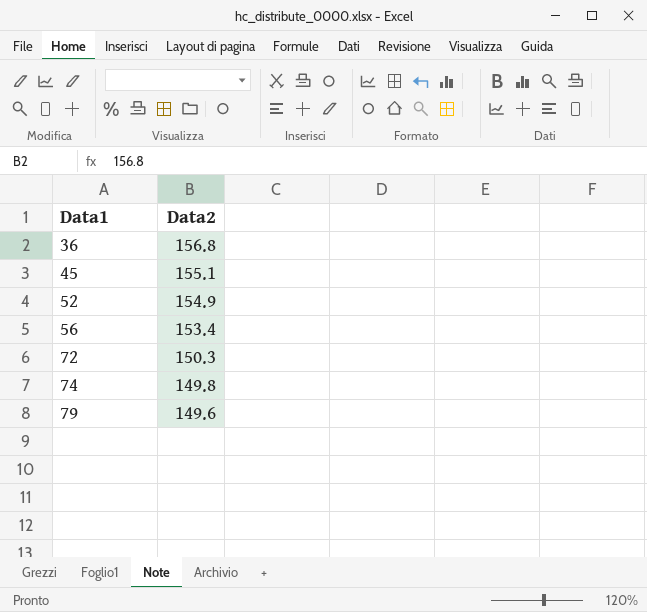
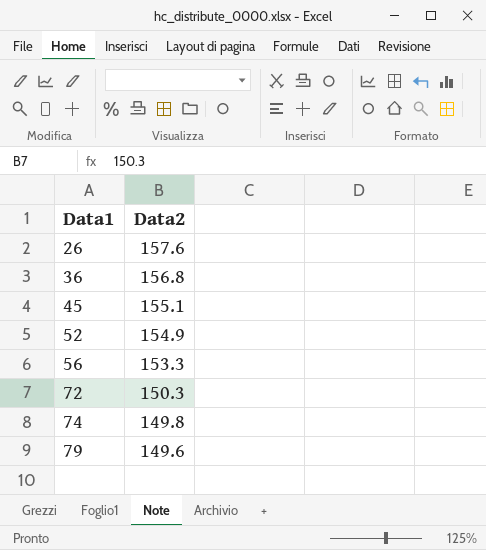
row 26: none -> 157.6
56 | Data2: 153.4 -> 153.3

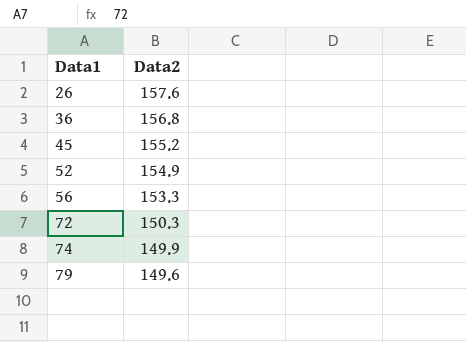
45 | Data2: 155.1 -> 155.2
74 | Data2: 149.8 -> 149.9

